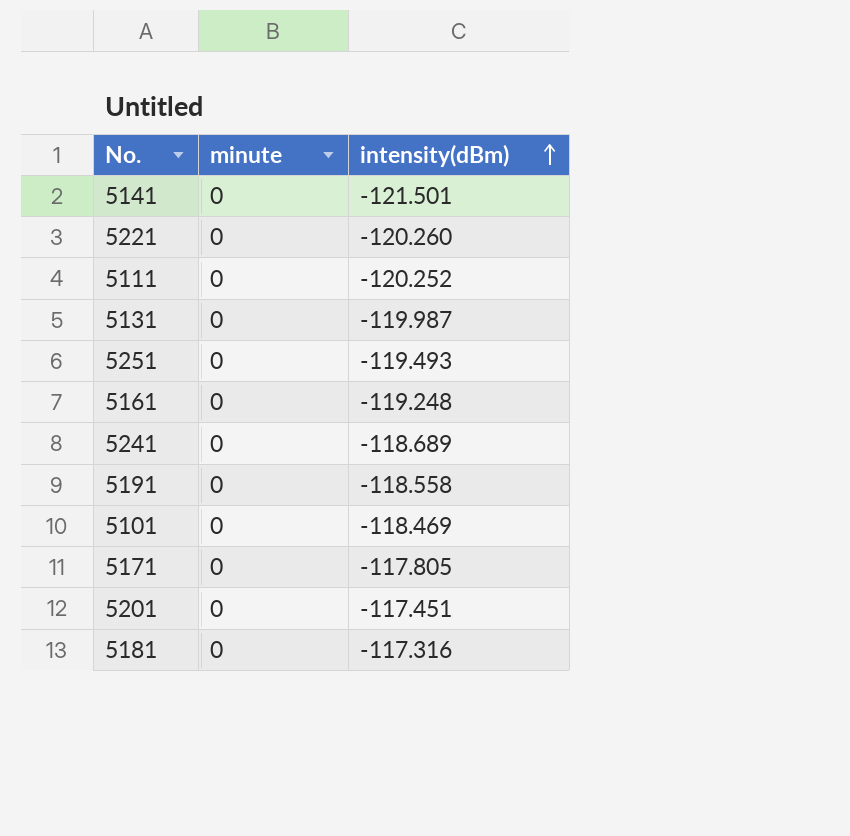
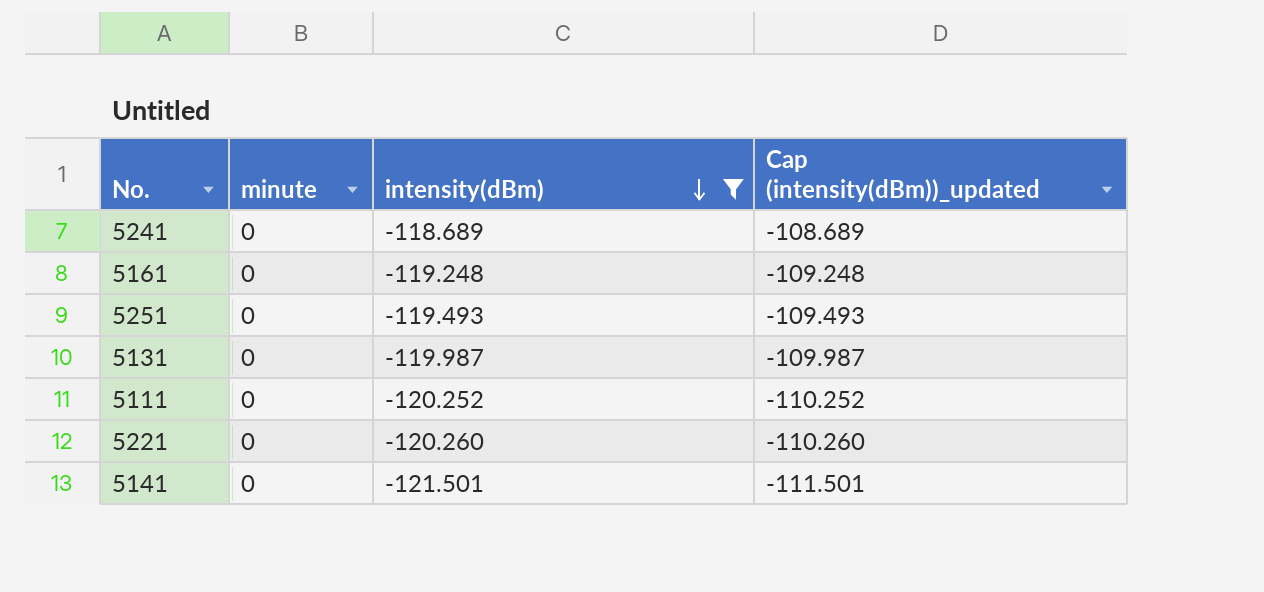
filter: none -> intensity(dBm) <= -118.689
row order: intensity(dBm) ascending -> intensity(dBm) descending
column Cap (intensity(dBm))_updated | formula: none -> [intensity(dBm)] + 10

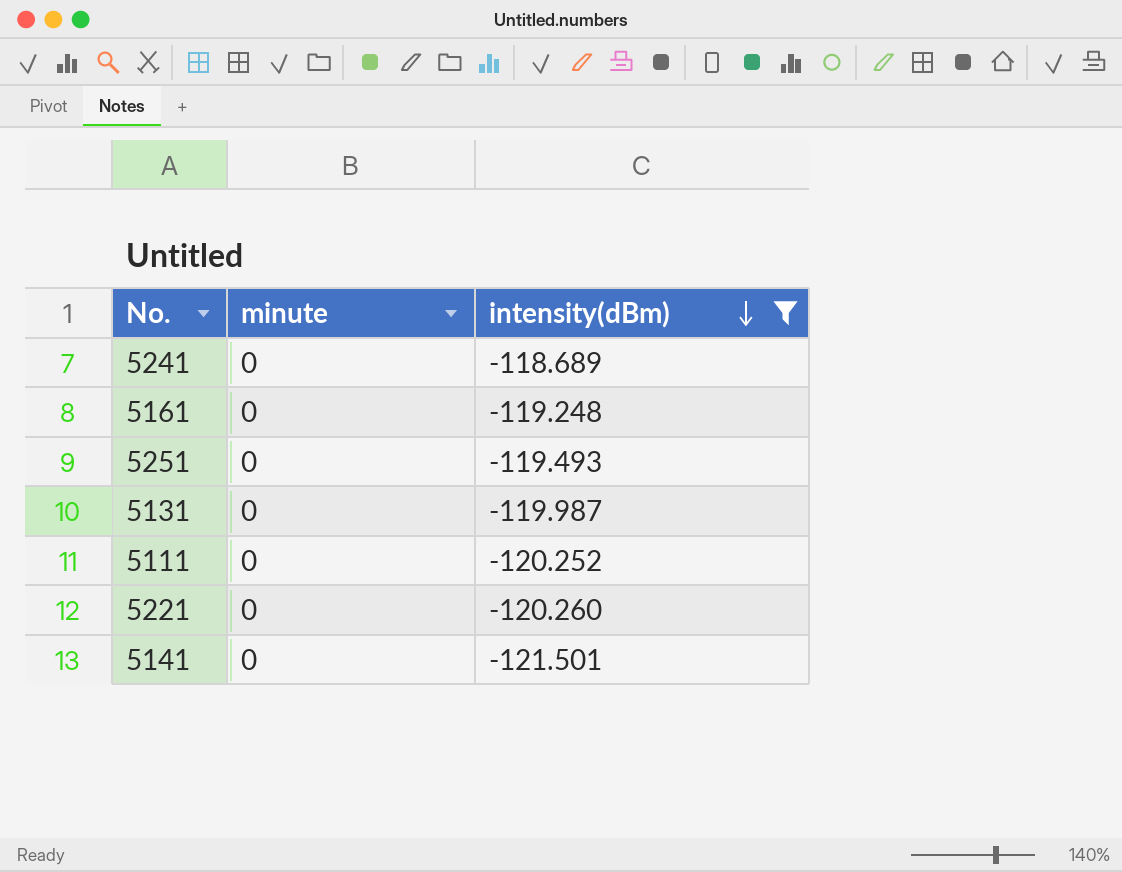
column Cap (intensity(dBm))_updated | formula: [intensity(dBm)] + 10 -> none

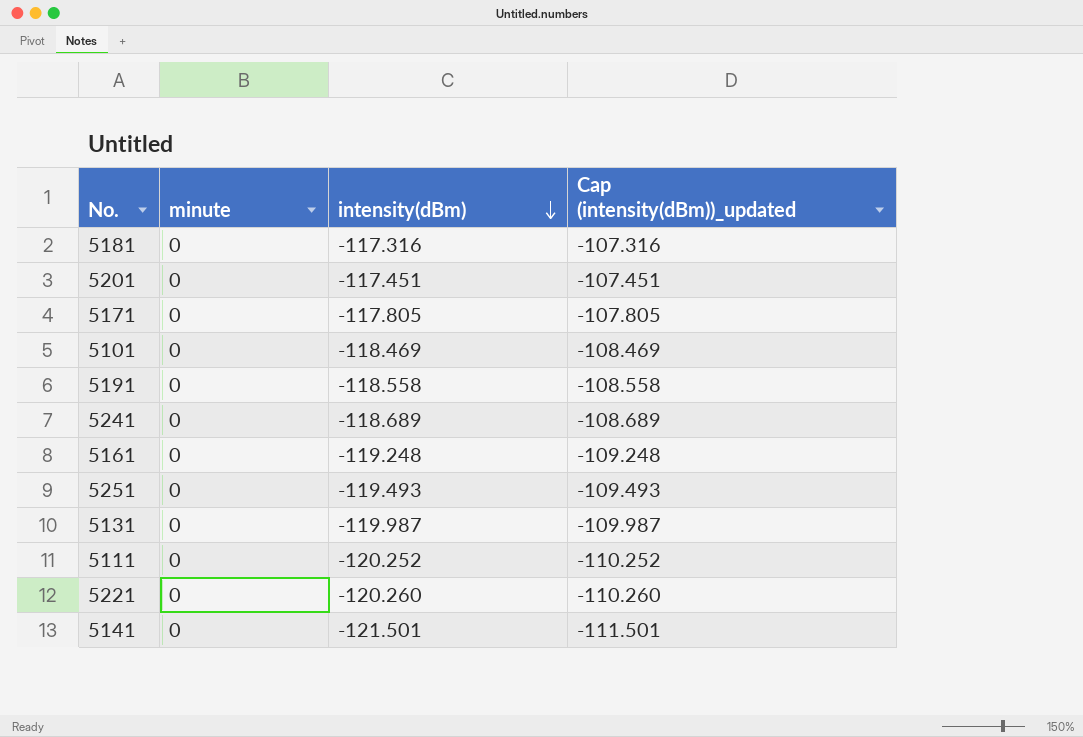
filter: intensity(dBm) <= -118.689 -> none
column Cap (intensity(dBm))_updated | formula: none -> [intensity(dBm)] + 10

